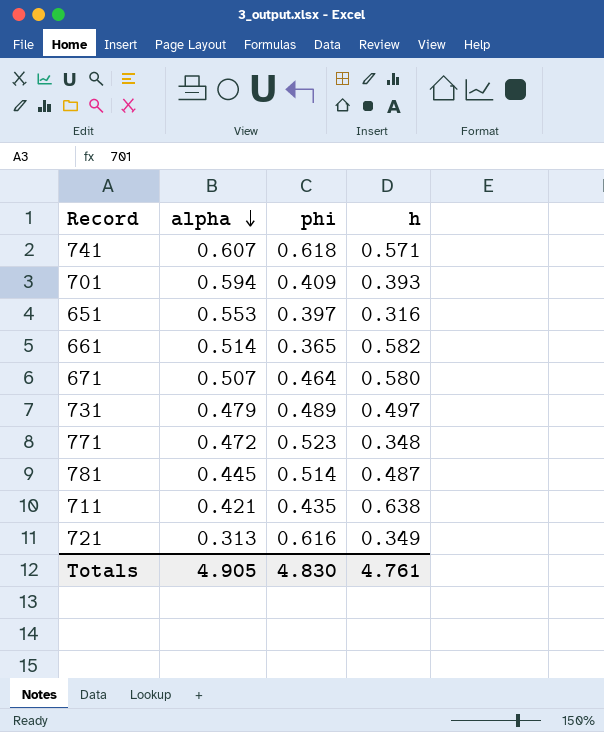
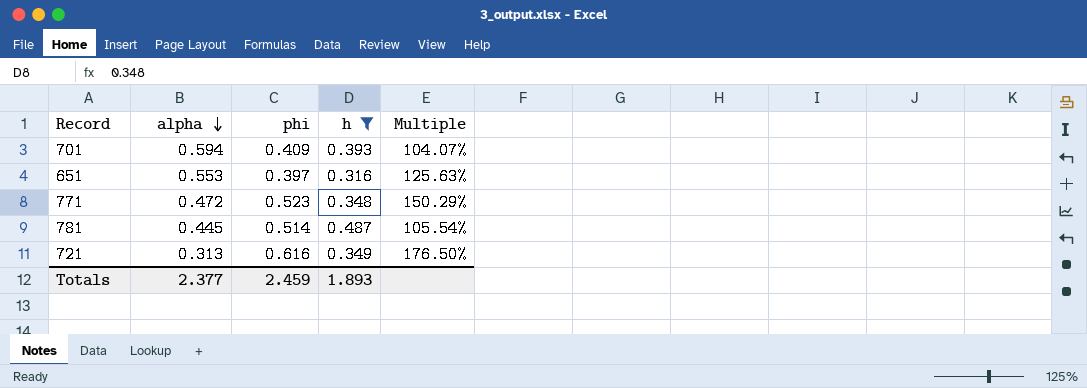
filter: none -> h <= 0.487
column Multiple | formula: none -> [phi] / [h]
Totals | alpha: 4.905 -> 2.377
Totals | phi: 4.830 -> 2.459
Totals | h: 4.761 -> 1.893

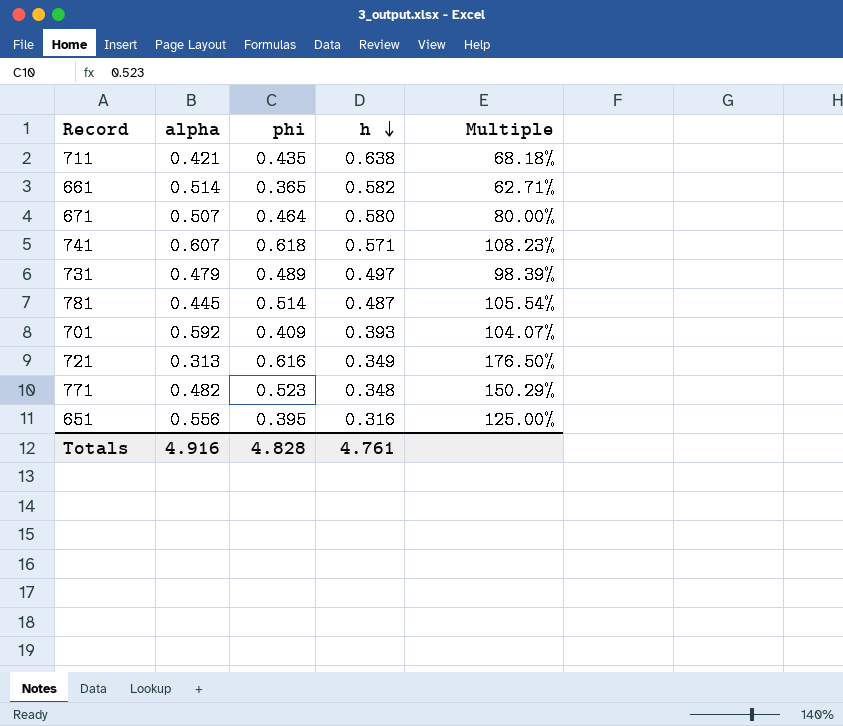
filter: h <= 0.487 -> none
row order: alpha descending -> h descending
701 | alpha: 0.594 -> 0.592
771 | alpha: 0.472 -> 0.482
651 | alpha: 0.553 -> 0.556
651 | phi: 0.397 -> 0.395
651 | Multiple: 125.63% -> 125.00%
Totals | alpha: 2.377 -> 4.916
Totals | phi: 2.459 -> 4.828
Totals | h: 1.893 -> 4.761

